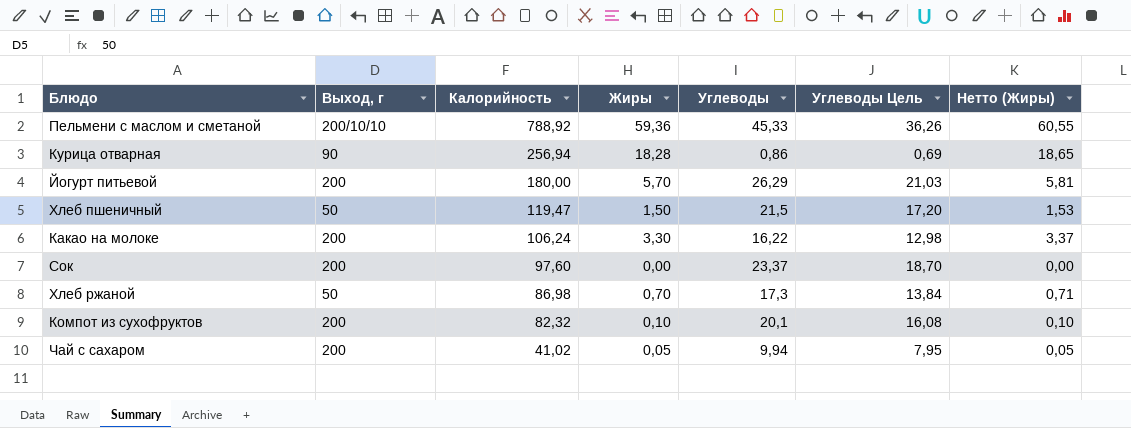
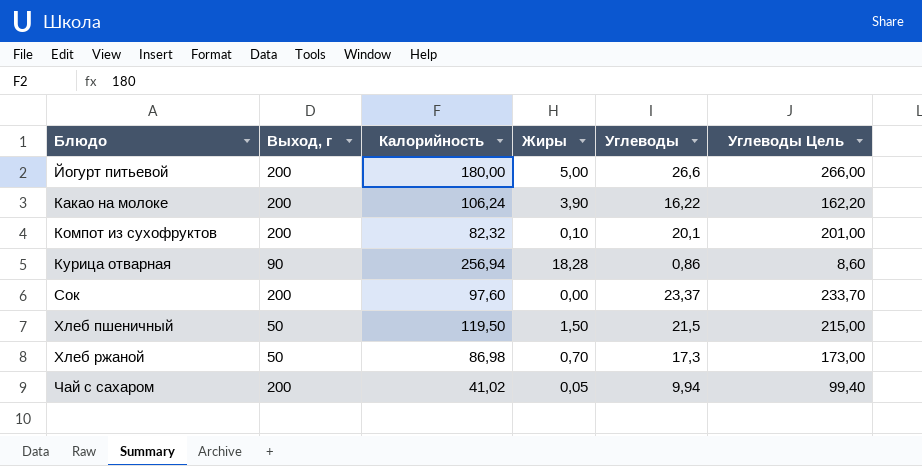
row order: Калорийность descending -> Блюдо ascending
column Нетто (Жиры) | formula: [Жиры] * 1,02 -> none
column Углеводы Цель | formula: [Углеводы] * 0,8 -> [Углеводы] * 10
row Пельмени с маслом и сметаной: 200/10/10 | 788,92 | 59,36 | 45,33 | 36,26 | 60,55 -> none
Йогурт питьевой | Жиры: 5,70 -> 5,00
Йогурт питьевой | Углеводы: 26,29 -> 26,6
Какао на молоке | Жиры: 3,30 -> 3,90
Хлеб пшеничный | Калорийность: 119,47 -> 119,50

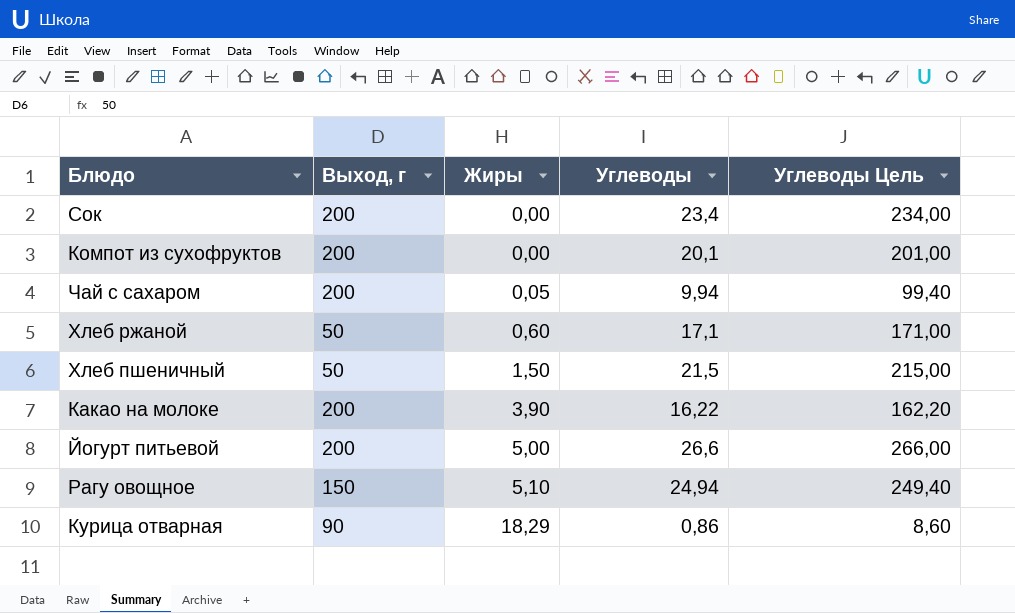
row order: Блюдо ascending -> Жиры ascending
column Калорийность | position: 3 -> none
Сок | Углеводы: 23,37 -> 23,4
Сок | Углеводы Цель: 233,70 -> 234,00
Компот из сухофруктов | Жиры: 0,10 -> 0,00
Хлеб ржаной | Жиры: 0,70 -> 0,60
Хлеб ржаной | Углеводы: 17,3 -> 17,1
Хлеб ржаной | Углеводы Цель: 173,00 -> 171,00
row Рагу овощное: none -> 150 | 5,10 | 24,94 | 249,40
Курица отварная | Жиры: 18,28 -> 18,29

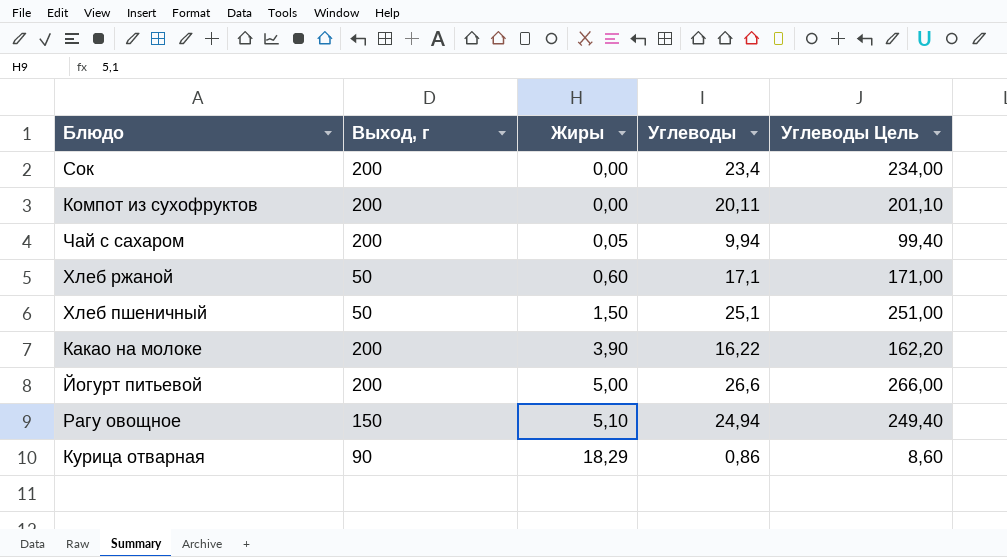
Компот из сухофруктов | Углеводы: 20,1 -> 20,11
Компот из сухофруктов | Углеводы Цель: 201,00 -> 201,10
Хлеб пшеничный | Углеводы: 21,5 -> 25,1
Хлеб пшеничный | Углеводы Цель: 215,00 -> 251,00

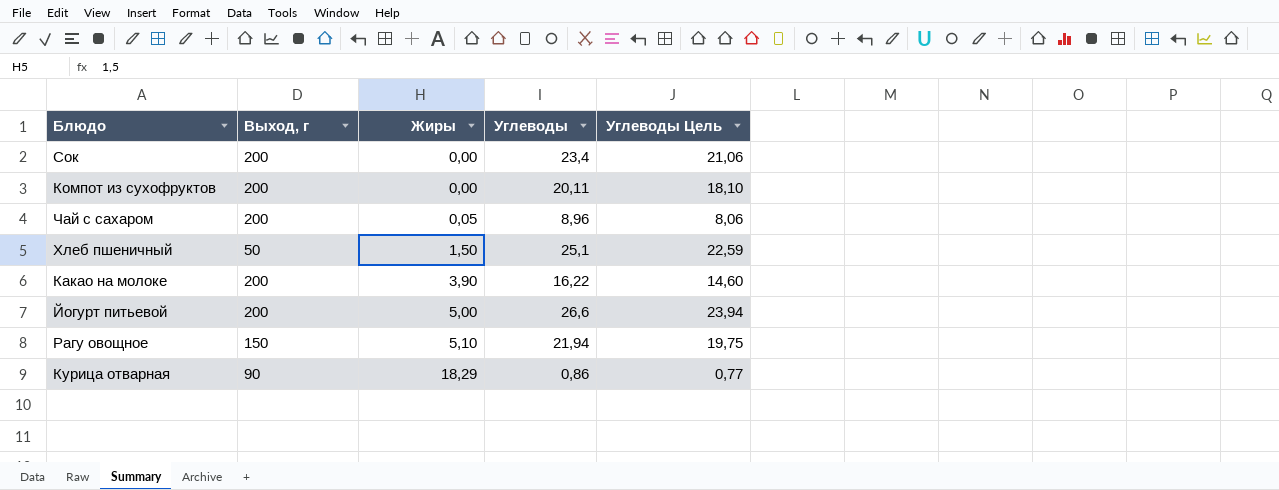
column Углеводы Цель | formula: [Углеводы] * 10 -> [Углеводы] * 0,9
row Хлеб ржаной: 50 | 0,60 | 17,1 | 171,00 -> none
Чай с сахаром | Углеводы: 9,94 -> 8,96
Рагу овощное | Углеводы: 24,94 -> 21,94

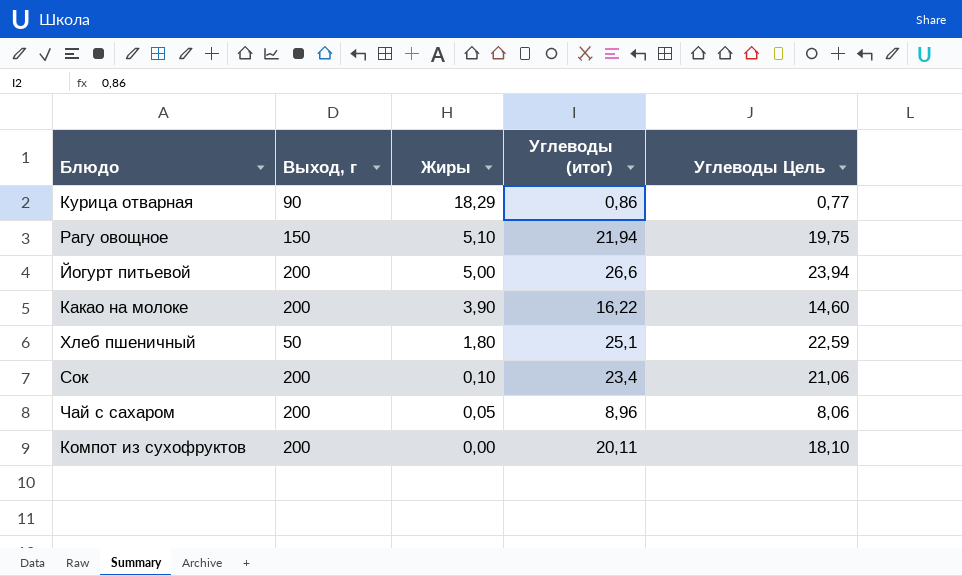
row order: Жиры ascending -> Жиры descending
column name: Углеводы -> Углеводы (итог)
Хлеб пшеничный | Жиры: 1,50 -> 1,80
Сок | Жиры: 0,00 -> 0,10

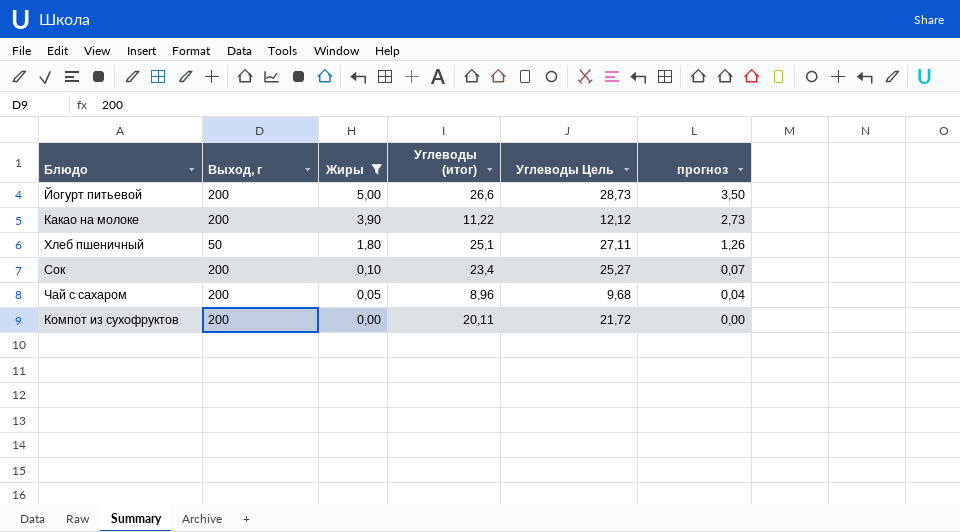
filter: none -> Жиры <= 5,00
column Углеводы Цель | formula: [Углеводы (итог)] * 0,9 -> [Углеводы (итог)] * 1,08
column прогноз | formula: none -> [Жиры] * 0,7
Какао на молоке | Углеводы (итог): 16,22 -> 11,22

